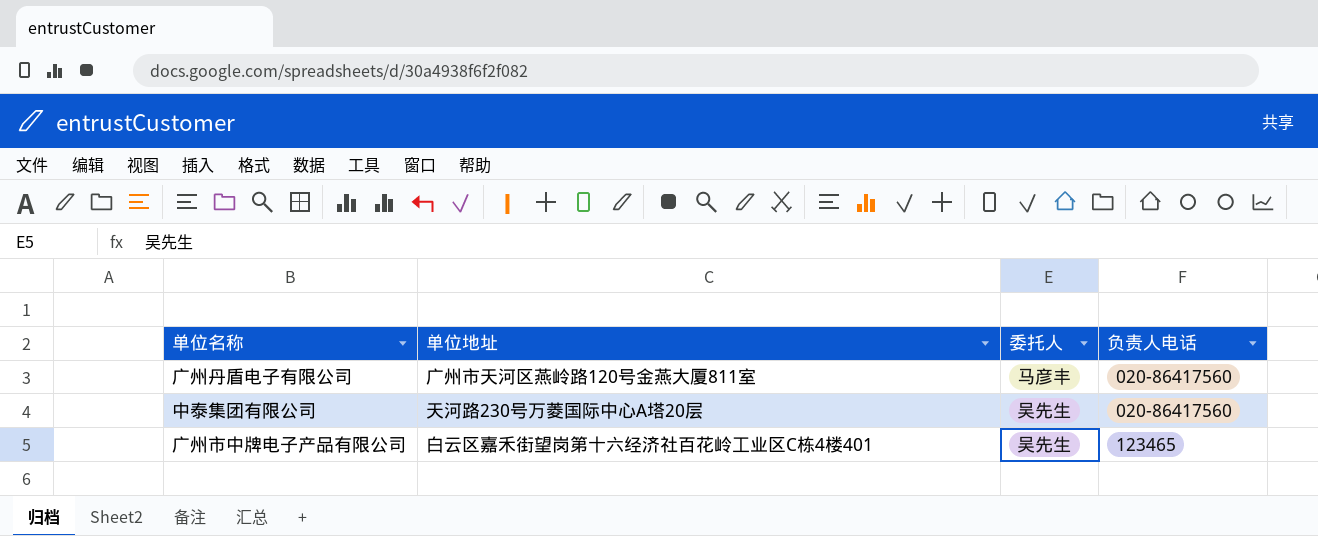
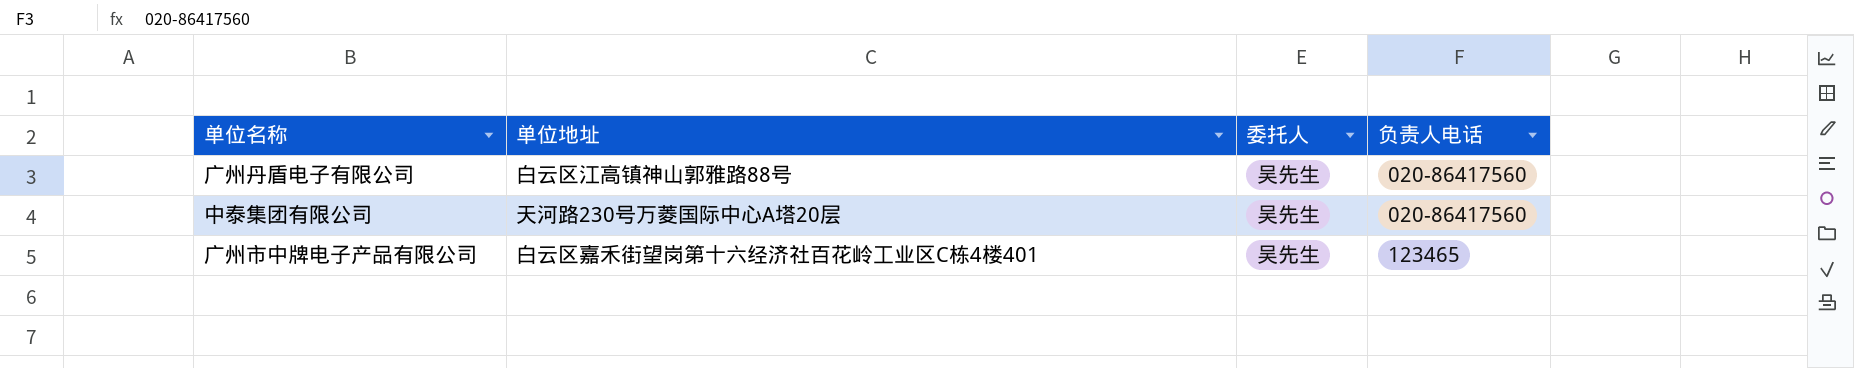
广州丹盾电子有限公司 | 单位地址: 广州市天河区燕岭路120号金燕大厦811室 -> 白云区江高镇神山郭雅路88号
广州丹盾电子有限公司 | 委托人: 马彦丰 -> 吴先生

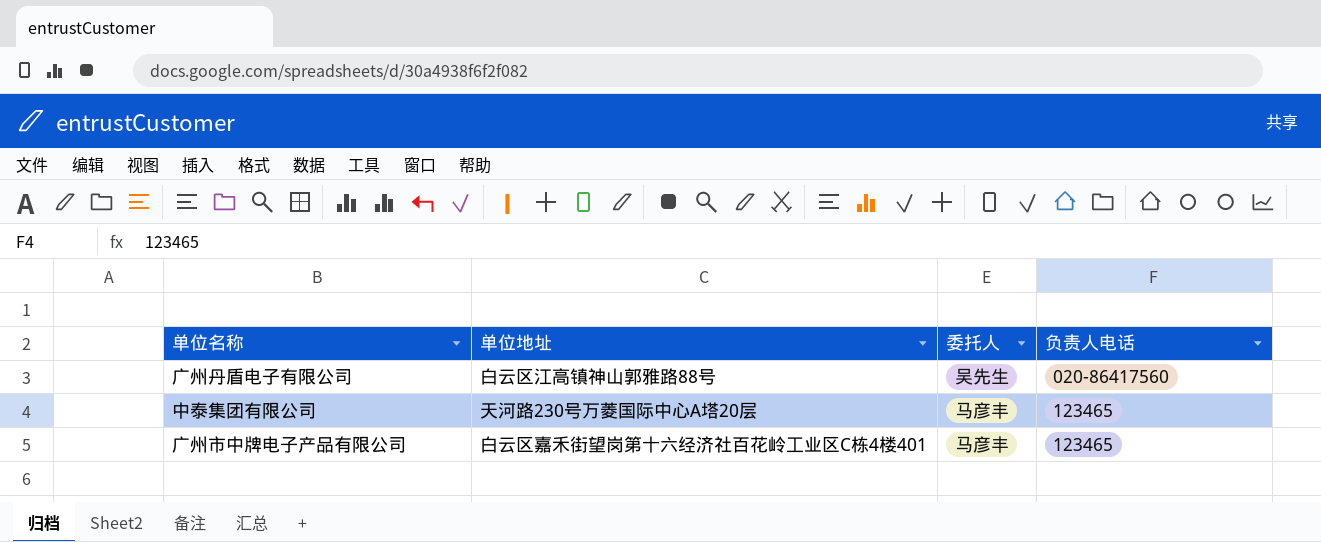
中泰集团有限公司 | 委托人: 吴先生 -> 马彦丰
中泰集团有限公司 | 负责人电话: 020-86417560 -> 123465
广州市中牌电子产品有限公司 | 委托人: 吴先生 -> 马彦丰

